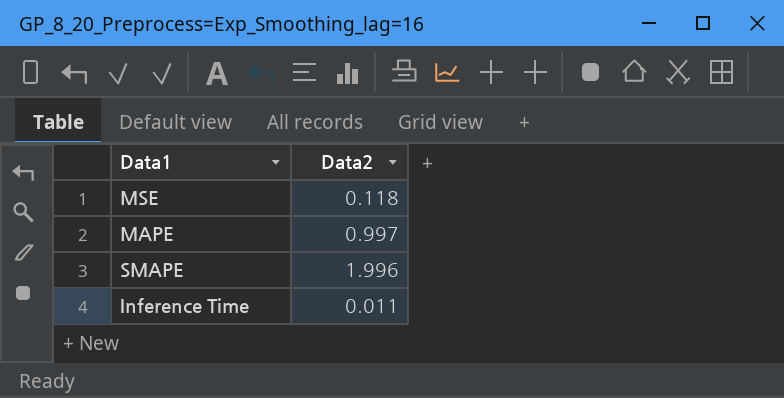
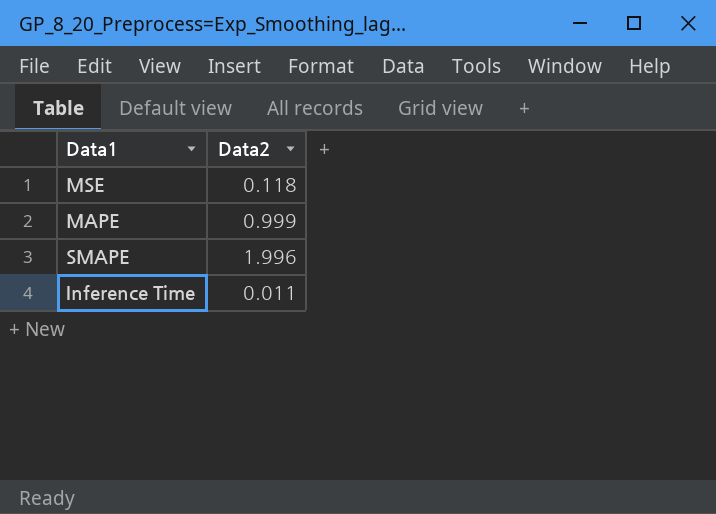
MAPE | Data2: 0.997 -> 0.999

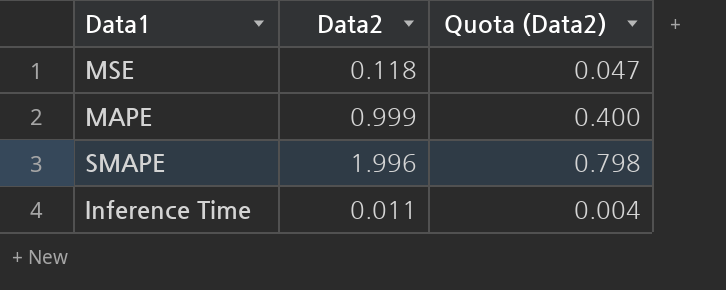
column Quota (Data2) | formula: none -> [Data2] * 0.4

